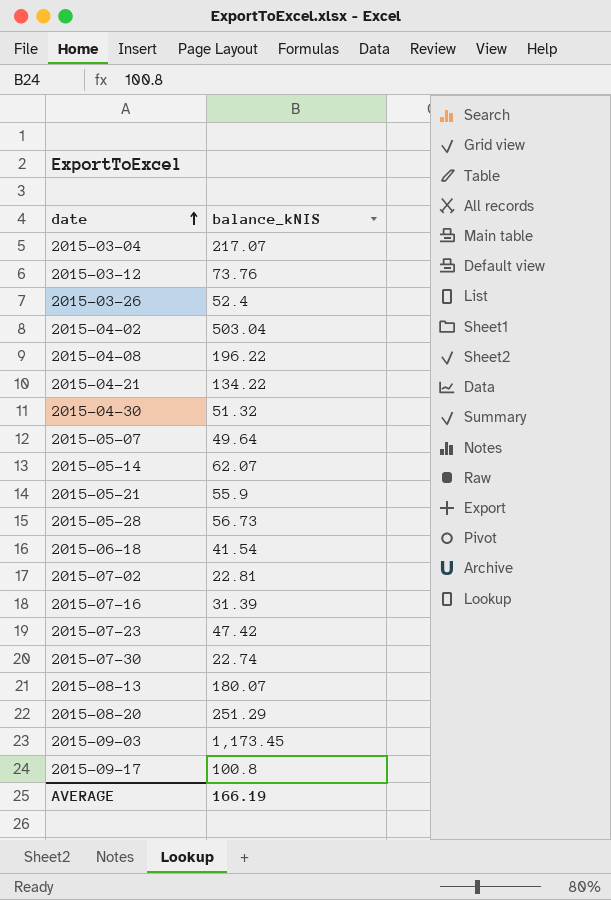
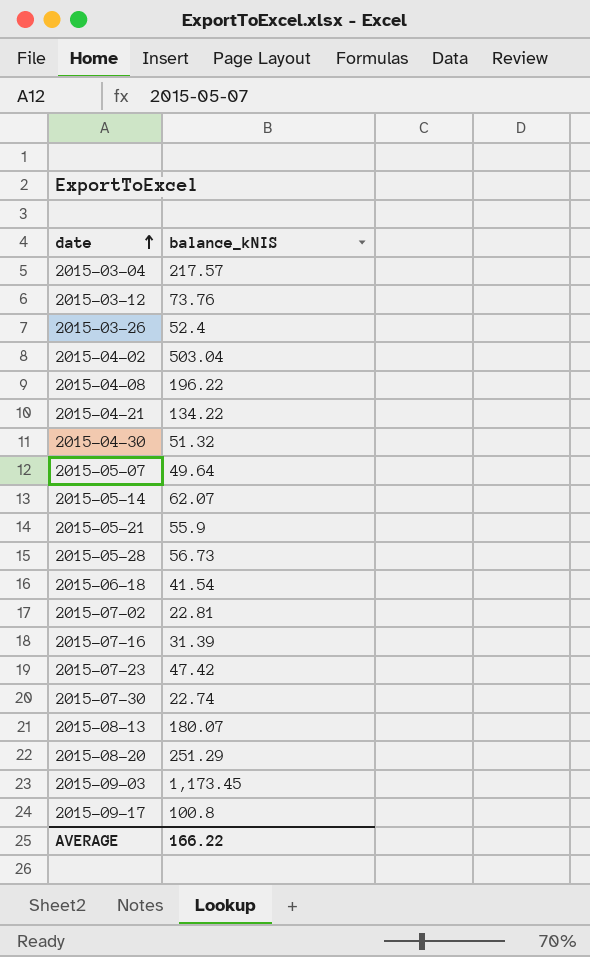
2015-03-04 | balance_kNIS: 217.07 -> 217.57
AVERAGE | balance_kNIS: 166.19 -> 166.22

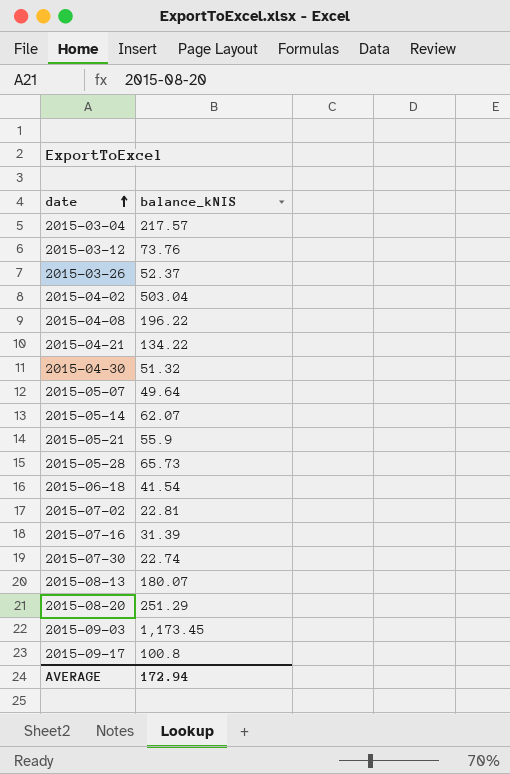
row 2015-07-23: 47.42 -> none
2015-03-26 | balance_kNIS: 52.4 -> 52.37
2015-05-28 | balance_kNIS: 56.73 -> 65.73
AVERAGE | balance_kNIS: 166.22 -> 172.94

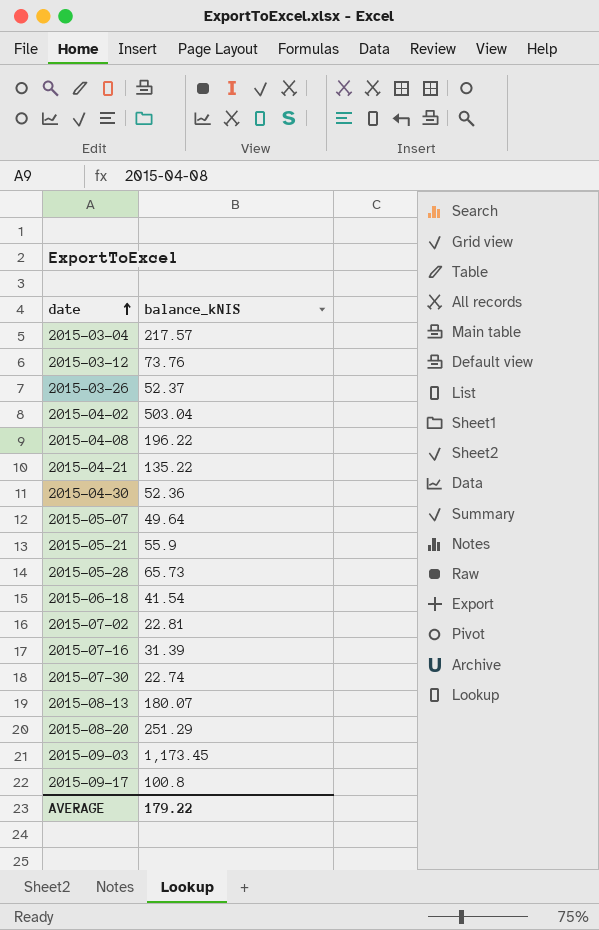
row 2015-05-14: 62.07 -> none
2015-04-21 | balance_kNIS: 134.22 -> 135.22
2015-04-30 | balance_kNIS: 51.32 -> 52.36
AVERAGE | balance_kNIS: 172.94 -> 179.22

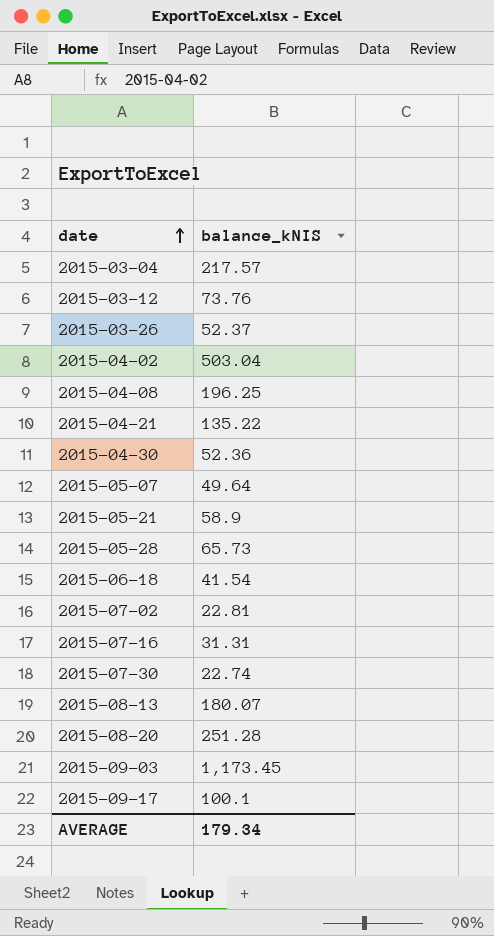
2015-04-08 | balance_kNIS: 196.22 -> 196.25
2015-05-21 | balance_kNIS: 55.9 -> 58.9
2015-07-16 | balance_kNIS: 31.39 -> 31.31
2015-08-20 | balance_kNIS: 251.29 -> 251.28
2015-09-17 | balance_kNIS: 100.8 -> 100.1
AVERAGE | balance_kNIS: 179.22 -> 179.34

